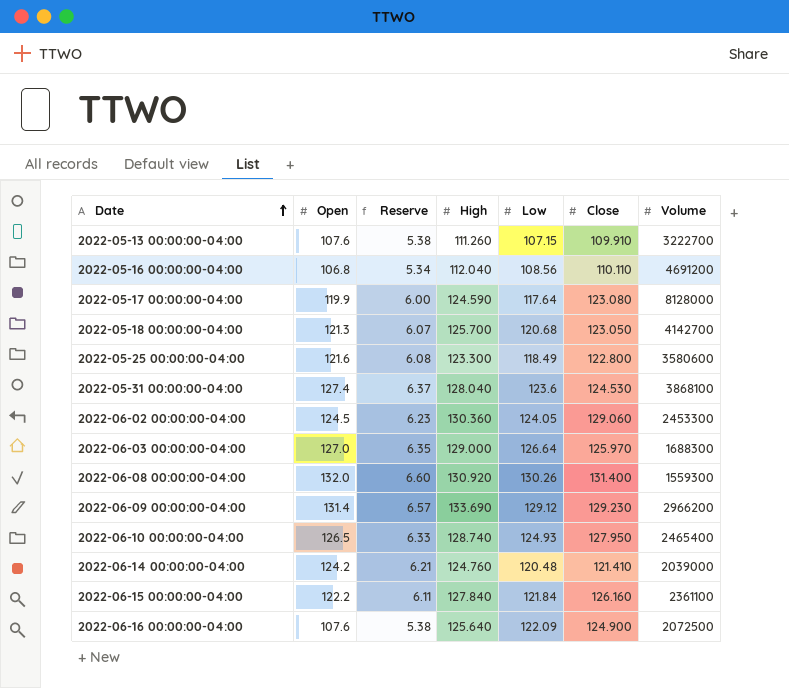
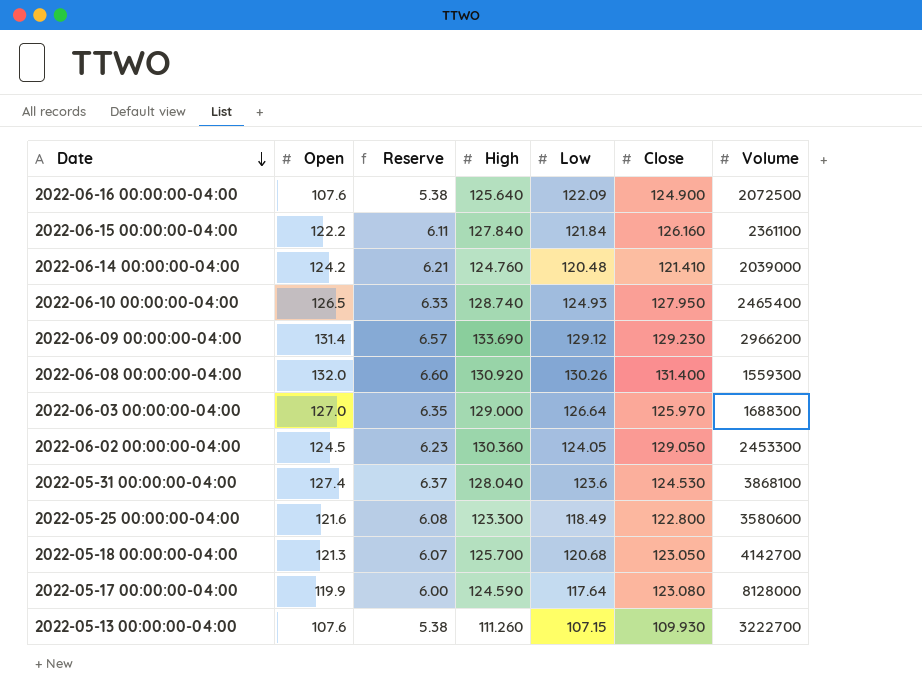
row order: Date ascending -> Date descending
row 2022-05-16 00:00:00-04:00: 106.8 | 5.34 | 112.040 | 108.56 | 110.110 | 4691200 -> none
2022-06-02 00:00:00-04:00 | Close: 129.060 -> 129.050
2022-05-13 00:00:00-04:00 | Close: 109.910 -> 109.930

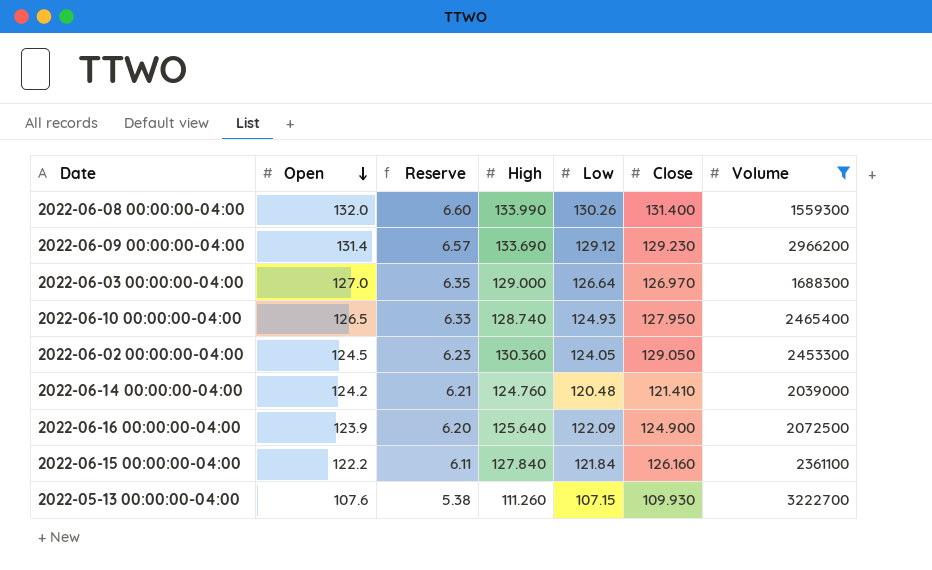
filter: none -> Volume <= 3222700
row order: Date descending -> Open descending
2022-06-08 00:00:00-04:00 | High: 130.920 -> 133.990
2022-06-03 00:00:00-04:00 | Close: 125.970 -> 126.970
2022-06-16 00:00:00-04:00 | Open: 107.6 -> 123.9
2022-06-16 00:00:00-04:00 | Reserve: 5.38 -> 6.20

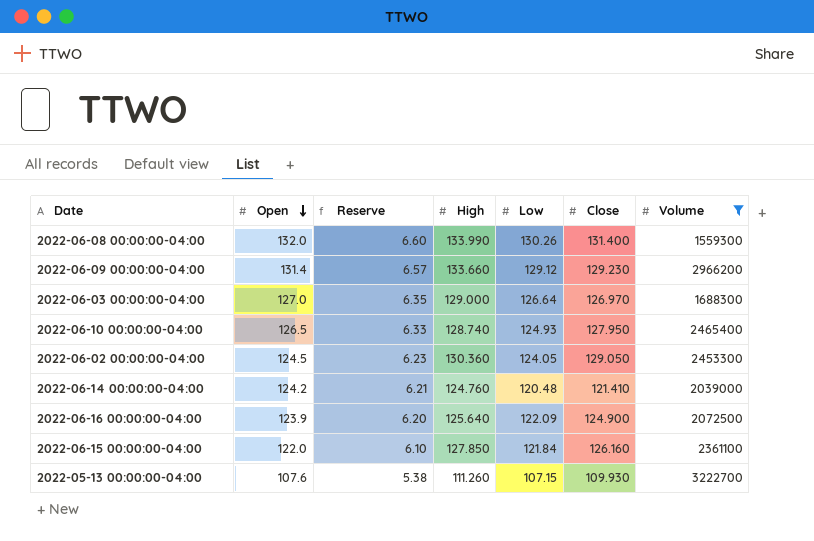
2022-06-09 00:00:00-04:00 | High: 133.690 -> 133.660
2022-06-15 00:00:00-04:00 | Open: 122.2 -> 122.0
2022-06-15 00:00:00-04:00 | Reserve: 6.11 -> 6.10
2022-06-15 00:00:00-04:00 | High: 127.840 -> 127.850

